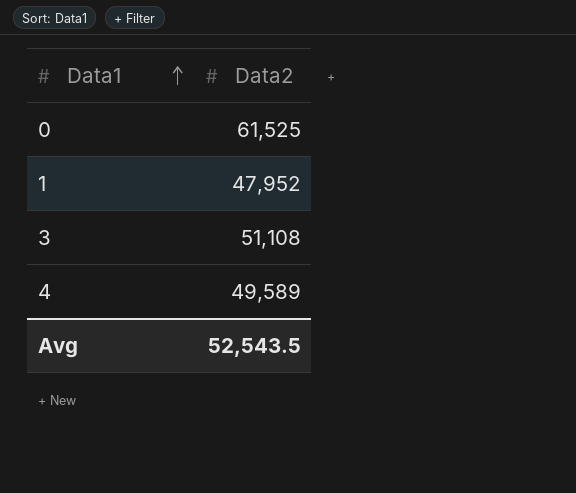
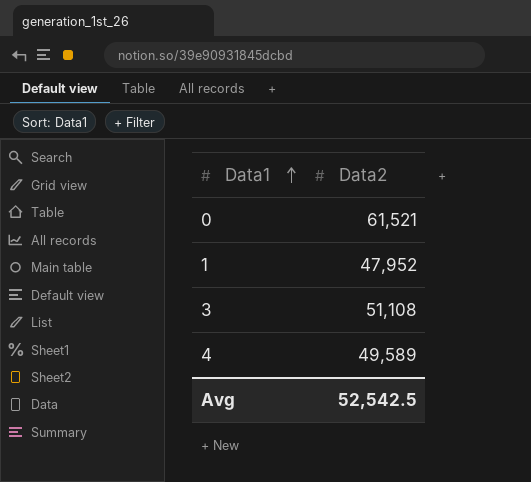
0 | Data2: 61,525 -> 61,521
Avg | Data2: 52,543.5 -> 52,542.5

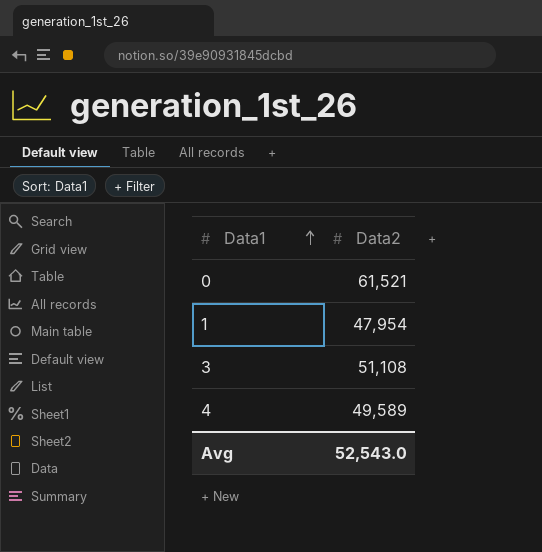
1 | Data2: 47,952 -> 47,954
Avg | Data2: 52,542.5 -> 52,543.0

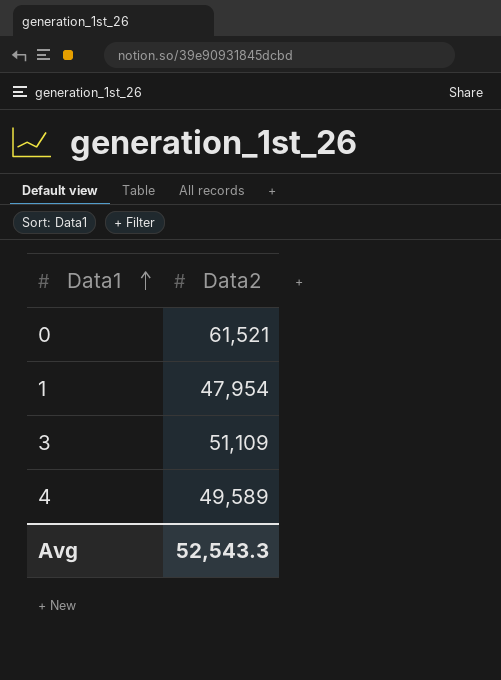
3 | Data2: 51,108 -> 51,109
Avg | Data2: 52,543.0 -> 52,543.3

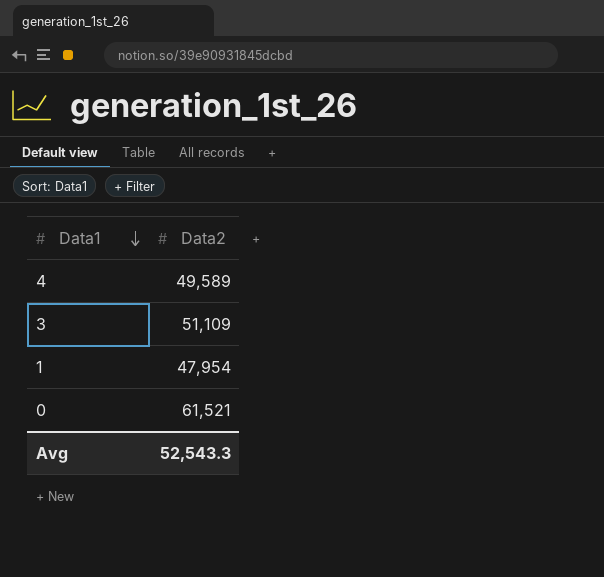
row order: Data1 ascending -> Data1 descending

